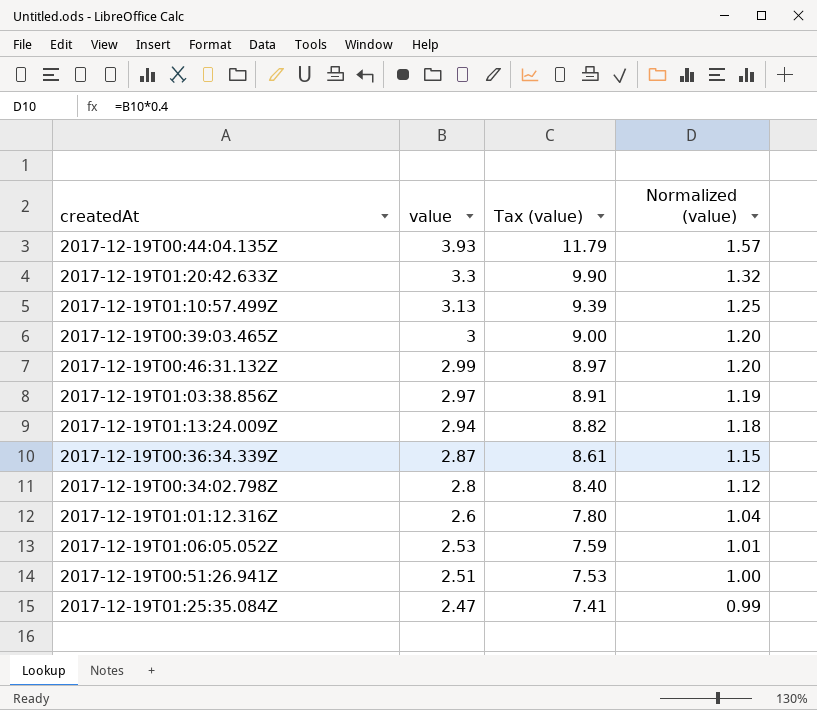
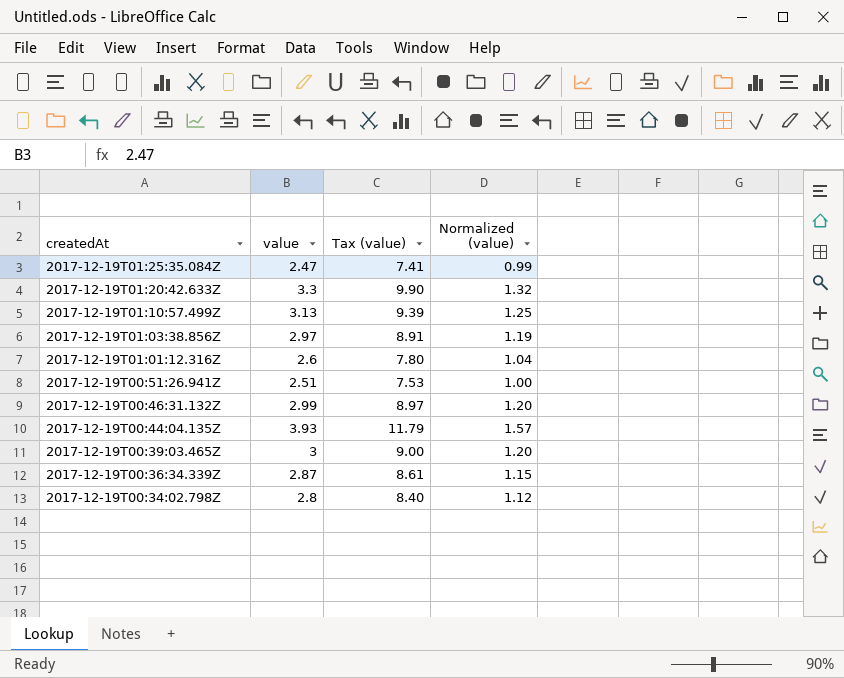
row order: value descending -> createdAt descending
row 2017-12-19T01:13:24.009Z: 2.94 | 8.82 | 1.18 -> none
row 2017-12-19T01:06:05.052Z: 2.53 | 7.59 | 1.01 -> none

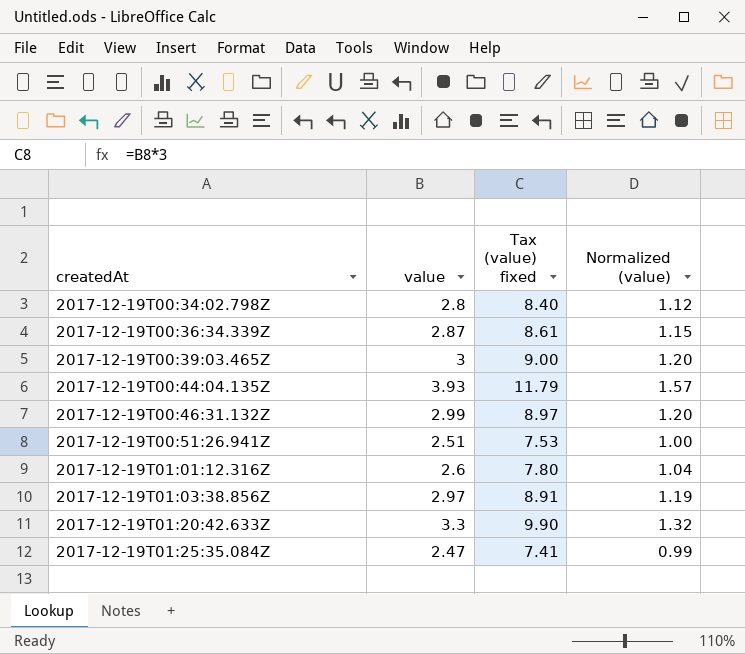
row order: createdAt descending -> createdAt ascending
column name: Tax (value) -> Tax (value) fixed
row 2017-12-19T01:10:57.499Z: 3.13 | 9.39 | 1.25 -> none

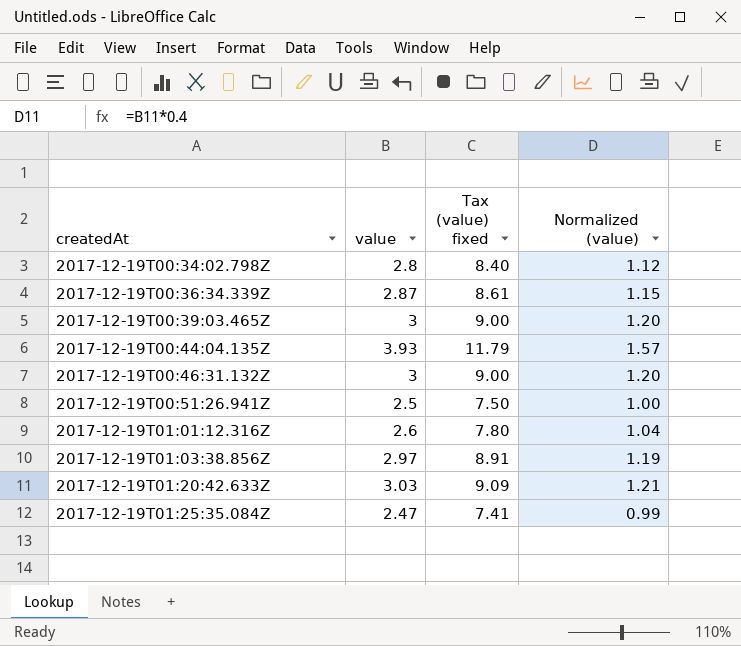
2017-12-19T00:46:31.132Z | value: 2.99 -> 3
2017-12-19T00:46:31.132Z | Tax (value) fixed: 8.97 -> 9.00
2017-12-19T00:51:26.941Z | value: 2.51 -> 2.5
2017-12-19T00:51:26.941Z | Tax (value) fixed: 7.53 -> 7.50
2017-12-19T01:20:42.633Z | value: 3.3 -> 3.03
2017-12-19T01:20:42.633Z | Tax (value) fixed: 9.90 -> 9.09
2017-12-19T01:20:42.633Z | Normalized (value): 1.32 -> 1.21

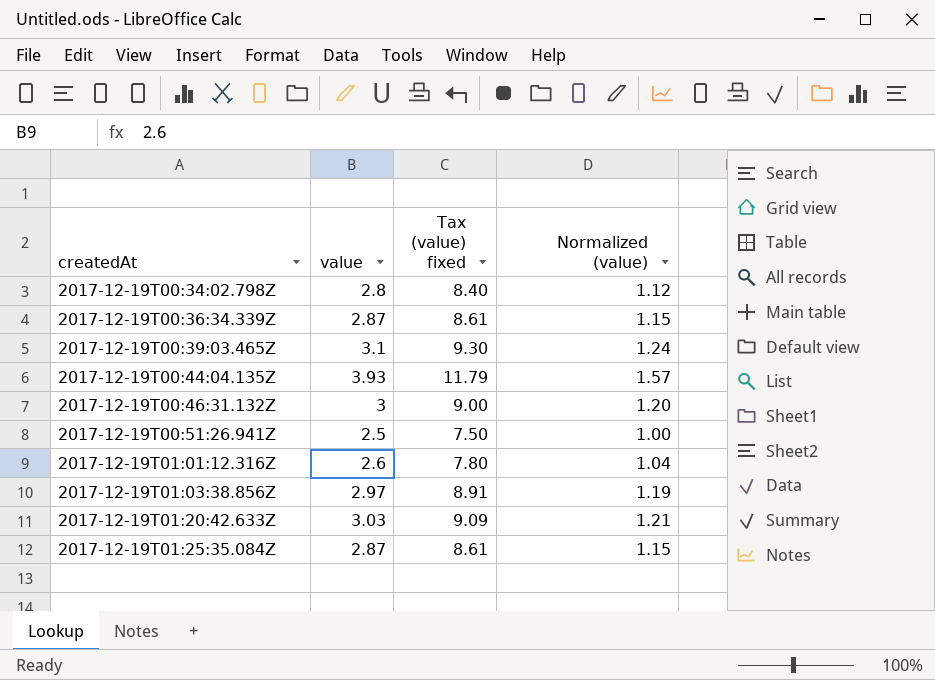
2017-12-19T00:39:03.465Z | value: 3 -> 3.1
2017-12-19T00:39:03.465Z | Tax (value) fixed: 9.00 -> 9.30
2017-12-19T00:39:03.465Z | Normalized (value): 1.20 -> 1.24
2017-12-19T01:25:35.084Z | value: 2.47 -> 2.87
2017-12-19T01:25:35.084Z | Tax (value) fixed: 7.41 -> 8.61
2017-12-19T01:25:35.084Z | Normalized (value): 0.99 -> 1.15

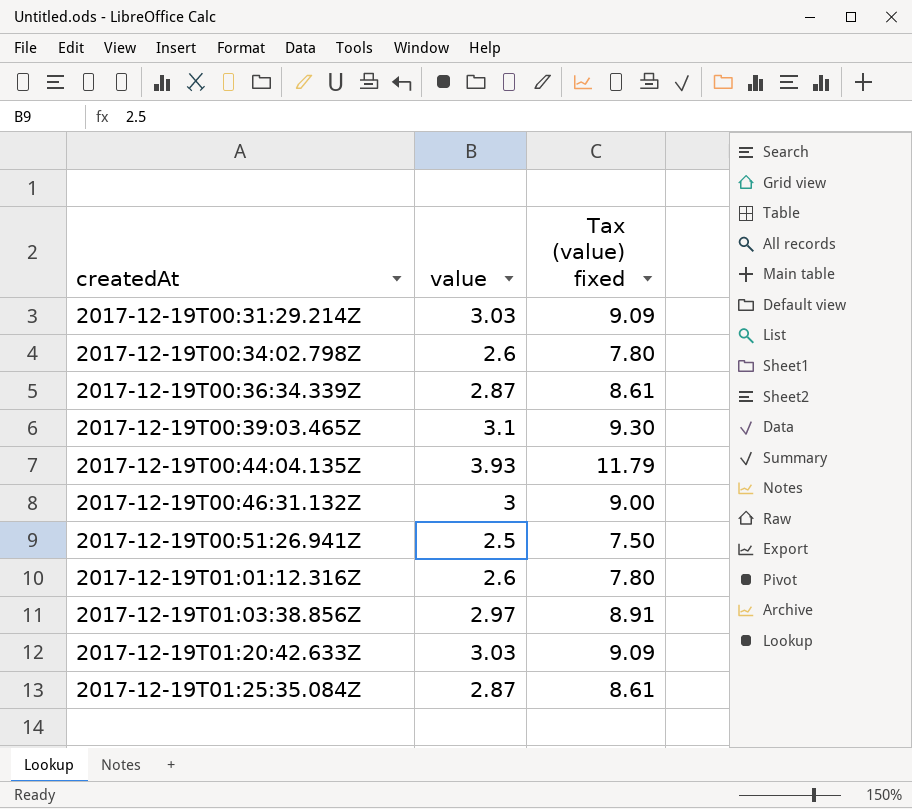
column Normalized (value) | formula: [value] * 0.4 -> none
row 2017-12-19T00:31:29.214Z: none -> 3.03 | 9.09
2017-12-19T00:34:02.798Z | value: 2.8 -> 2.6
2017-12-19T00:34:02.798Z | Tax (value) fixed: 8.40 -> 7.80

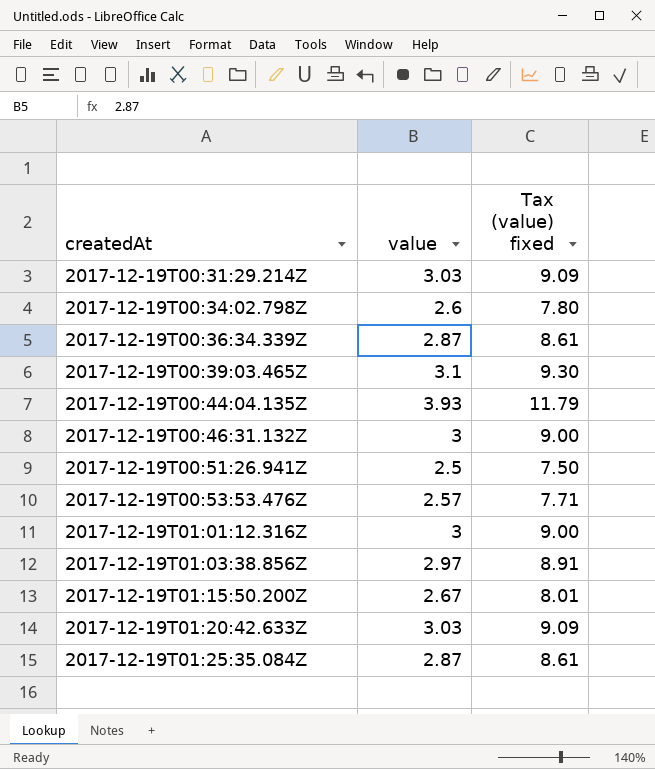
row 2017-12-19T00:53:53.476Z: none -> 2.57 | 7.71
2017-12-19T01:01:12.316Z | value: 2.6 -> 3
2017-12-19T01:01:12.316Z | Tax (value) fixed: 7.80 -> 9.00
row 2017-12-19T01:15:50.200Z: none -> 2.67 | 8.01

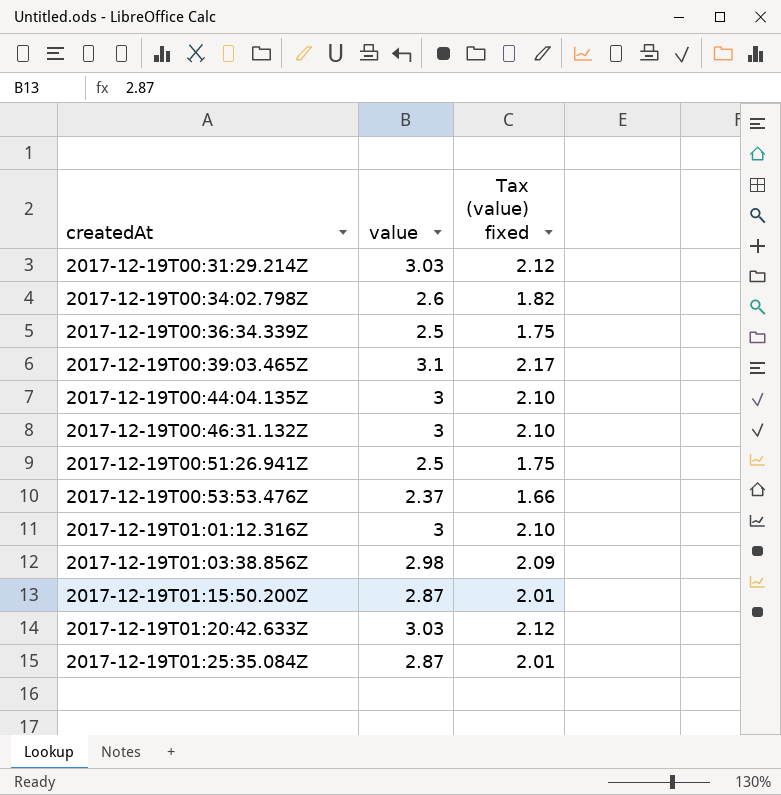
column Tax (value) fixed | formula: [value] * 3 -> [value] * 0.7
2017-12-19T00:36:34.339Z | value: 2.87 -> 2.5
2017-12-19T00:44:04.135Z | value: 3.93 -> 3
2017-12-19T00:53:53.476Z | value: 2.57 -> 2.37
2017-12-19T01:03:38.856Z | value: 2.97 -> 2.98
2017-12-19T01:15:50.200Z | value: 2.67 -> 2.87

